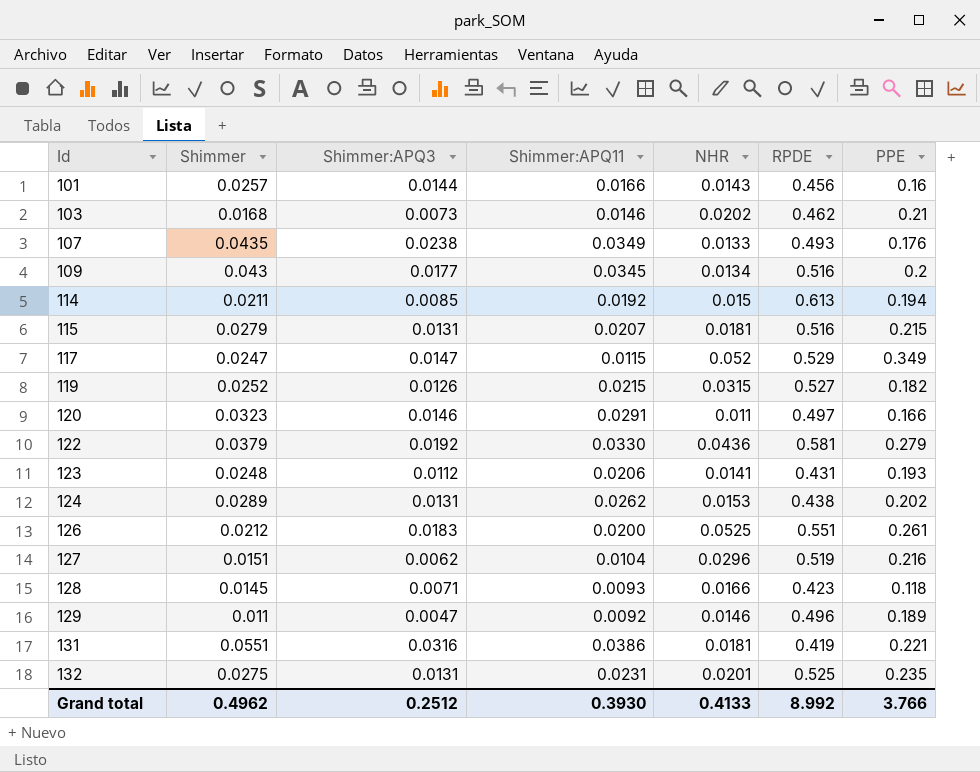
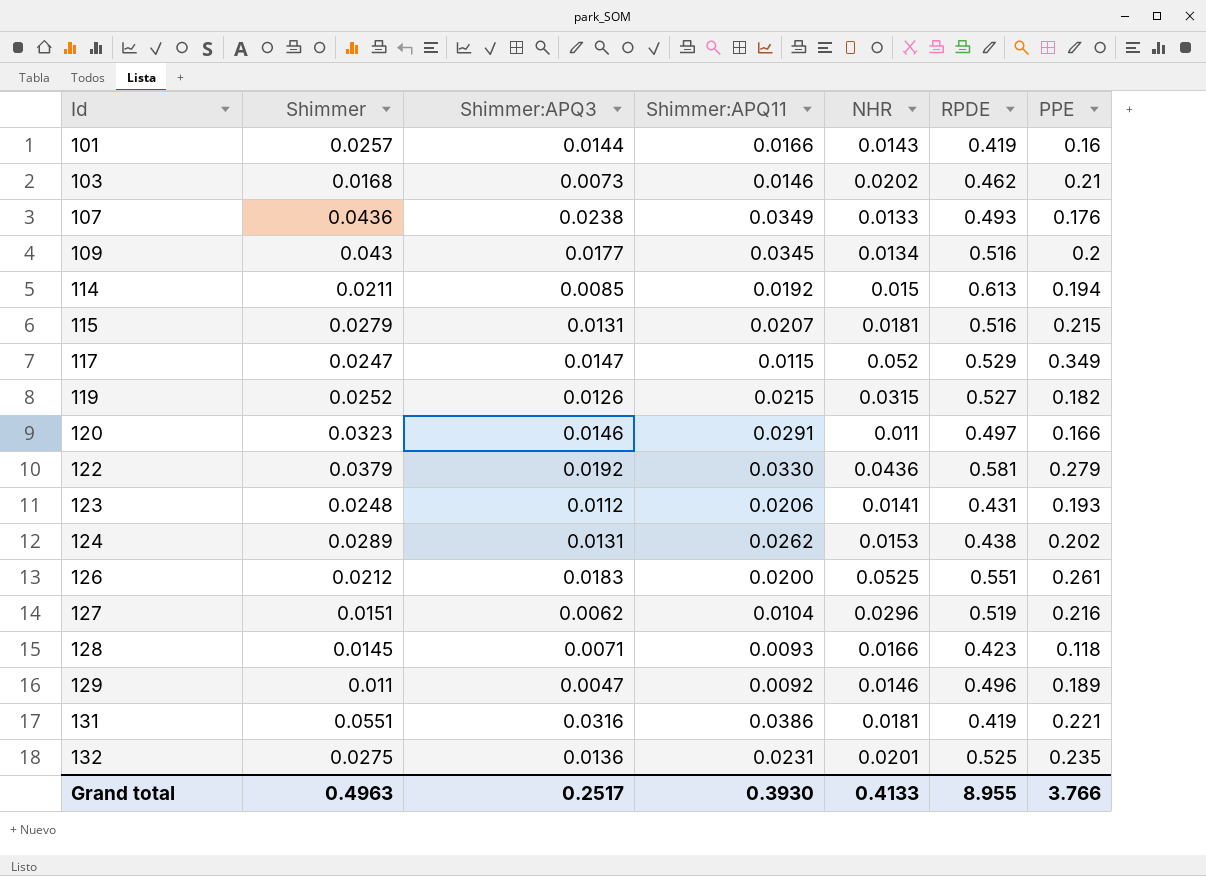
101 | RPDE: 0.456 -> 0.419
107 | Shimmer: 0.0435 -> 0.0436
132 | Shimmer:APQ3: 0.0131 -> 0.0136
Grand total | Shimmer: 0.4962 -> 0.4963
Grand total | Shimmer:APQ3: 0.2512 -> 0.2517
Grand total | RPDE: 8.992 -> 8.955

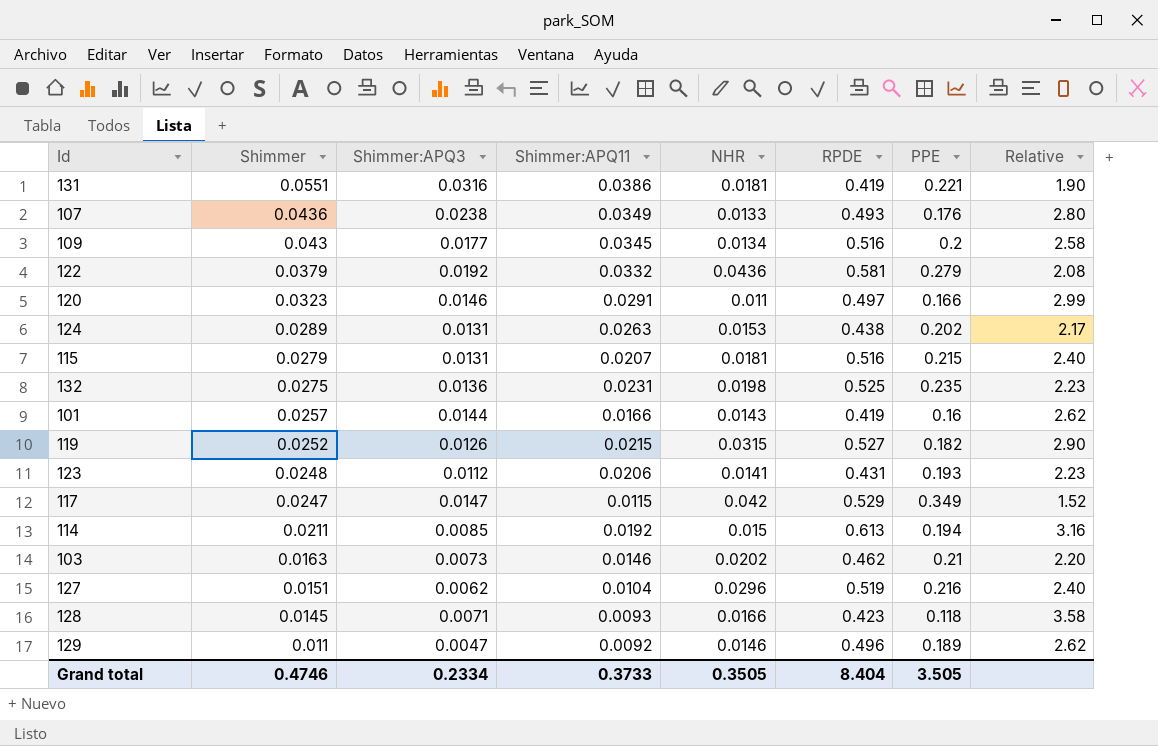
row order: Id ascending -> Shimmer descending
column Relative | formula: none -> [RPDE] / [PPE]
row 126: 0.0212 | 0.0183 | 0.0200 | 0.0525 | 0.551 | 0.261 -> none
122 | Shimmer:APQ11: 0.0330 -> 0.0332
124 | Shimmer:APQ11: 0.0262 -> 0.0263
132 | NHR: 0.0201 -> 0.0198
117 | NHR: 0.052 -> 0.042
103 | Shimmer: 0.0168 -> 0.0163
Grand total | Shimmer: 0.4963 -> 0.4746
Grand total | Shimmer:APQ3: 0.2517 -> 0.2334
Grand total | Shimmer:APQ11: 0.3930 -> 0.3733
Grand total | NHR: 0.4133 -> 0.3505
Grand total | RPDE: 8.955 -> 8.404
Grand total | PPE: 3.766 -> 3.505

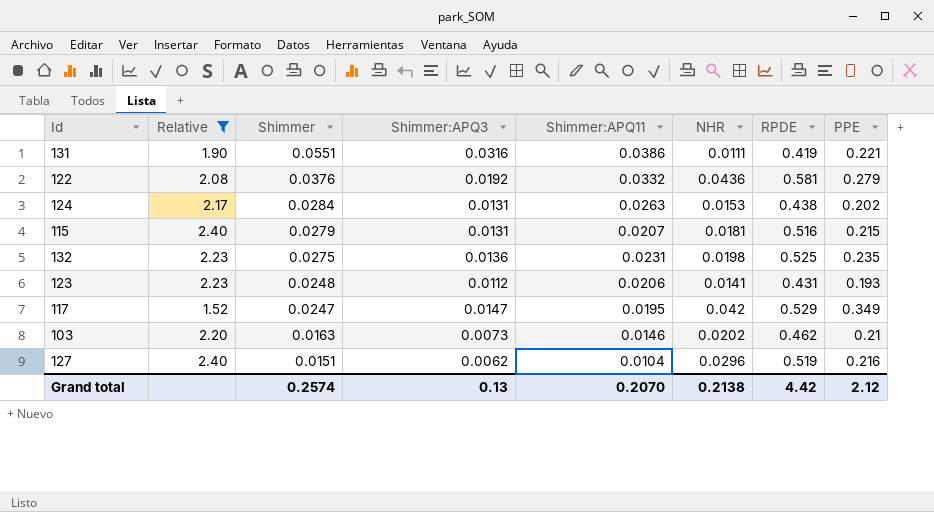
filter: none -> Relative <= 2.40
column Relative | position: 8 -> 2
131 | NHR: 0.0181 -> 0.0111
122 | Shimmer: 0.0379 -> 0.0376
124 | Shimmer: 0.0289 -> 0.0284
117 | Shimmer:APQ11: 0.0115 -> 0.0195
Grand total | Shimmer: 0.4746 -> 0.2574
Grand total | Shimmer:APQ3: 0.2334 -> 0.13
Grand total | Shimmer:APQ11: 0.3733 -> 0.2070
Grand total | NHR: 0.3505 -> 0.2138
Grand total | RPDE: 8.404 -> 4.42
Grand total | PPE: 3.505 -> 2.12

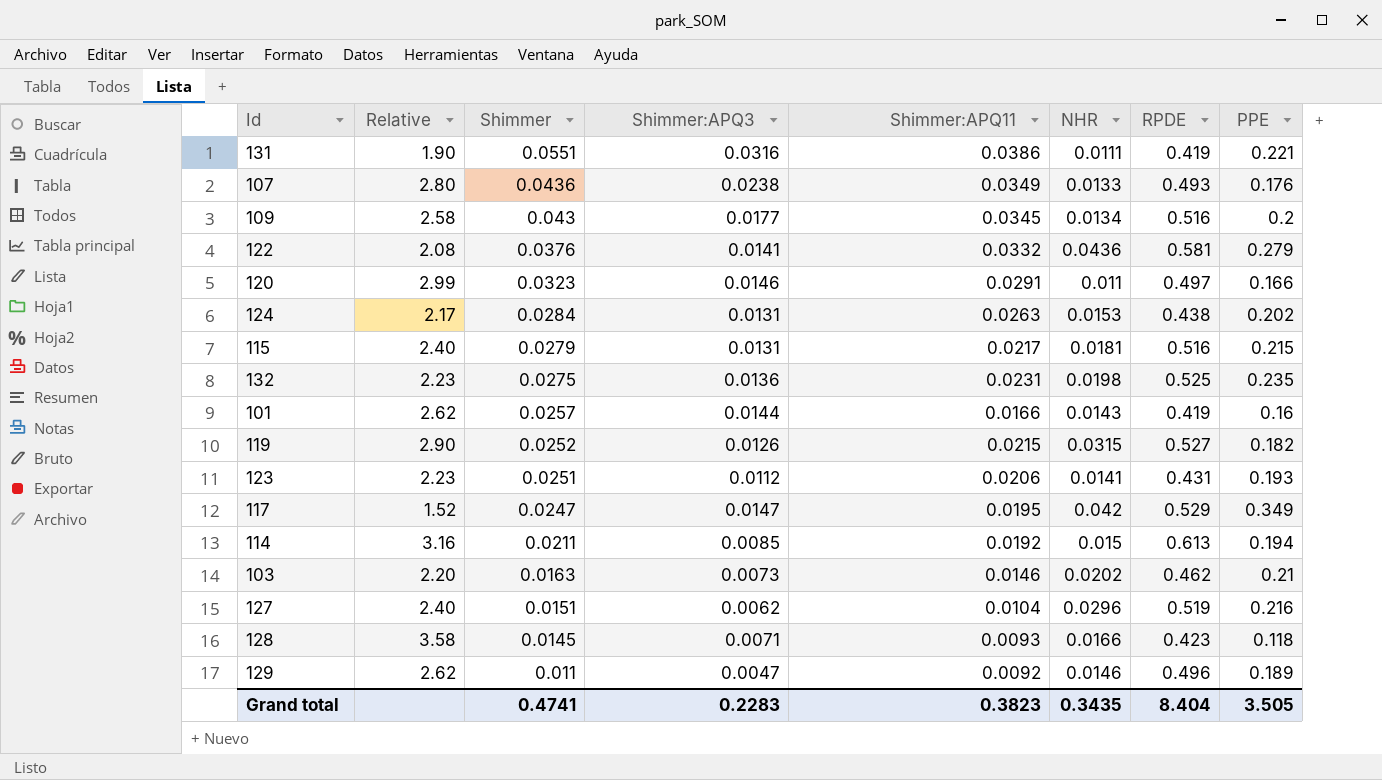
filter: Relative <= 2.40 -> none
122 | Shimmer:APQ3: 0.0192 -> 0.0141
115 | Shimmer:APQ11: 0.0207 -> 0.0217
123 | Shimmer: 0.0248 -> 0.0251
Grand total | Shimmer: 0.2574 -> 0.4741
Grand total | Shimmer:APQ3: 0.13 -> 0.2283
Grand total | Shimmer:APQ11: 0.2070 -> 0.3823
Grand total | NHR: 0.2138 -> 0.3435
Grand total | RPDE: 4.42 -> 8.404
Grand total | PPE: 2.12 -> 3.505

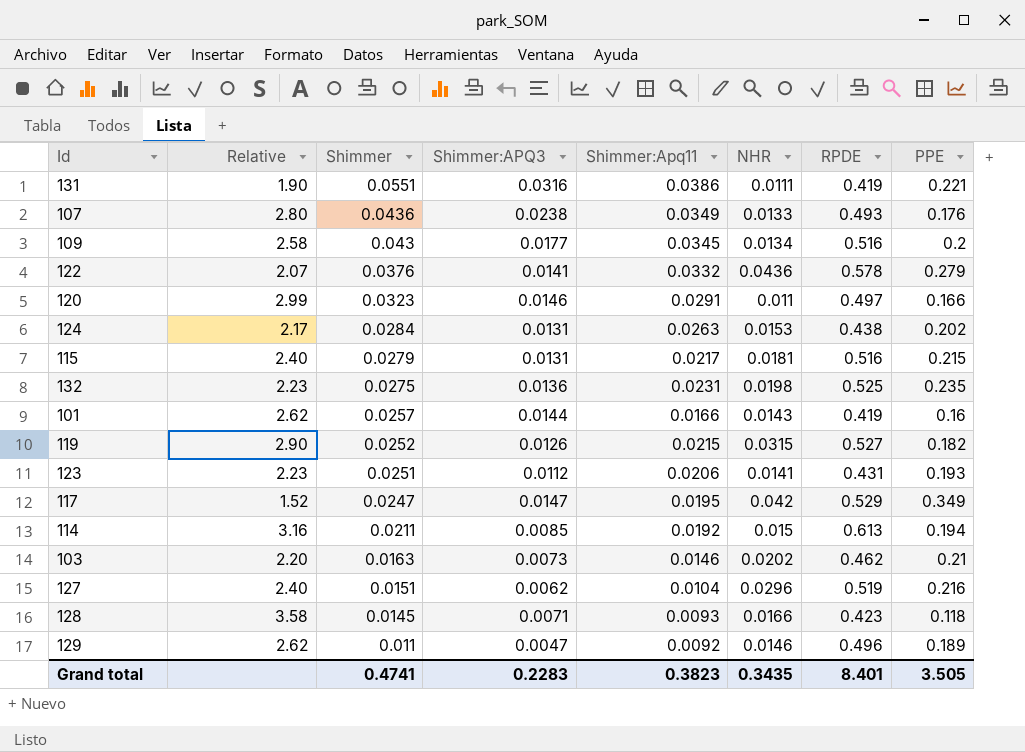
column name: Shimmer:APQ11 -> Shimmer:Apq11
122 | Relative: 2.08 -> 2.07
122 | RPDE: 0.581 -> 0.578
Grand total | RPDE: 8.404 -> 8.401

